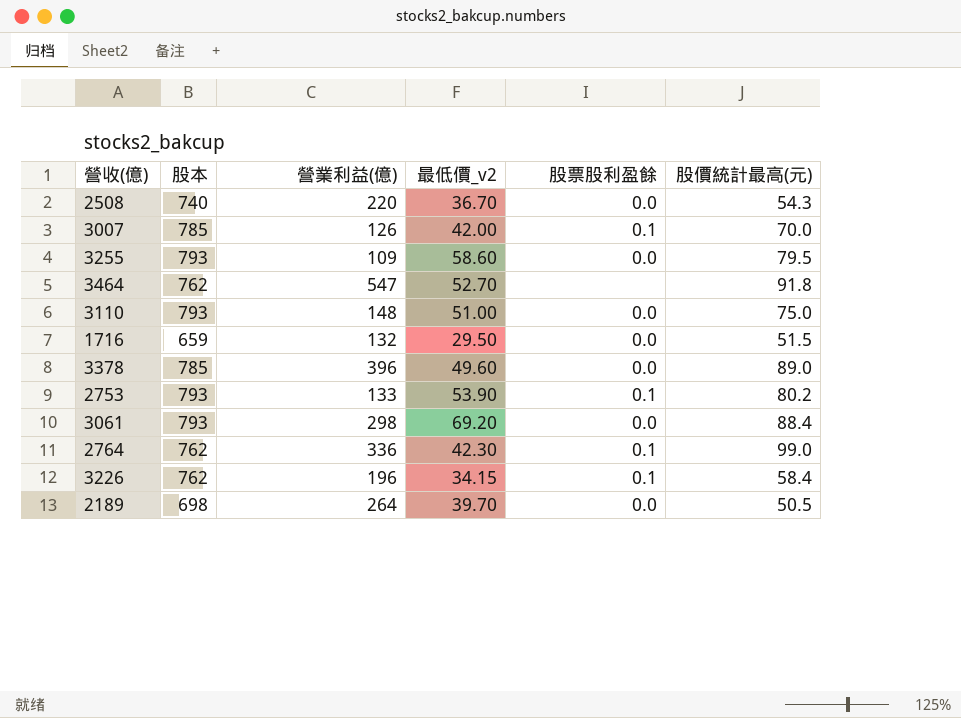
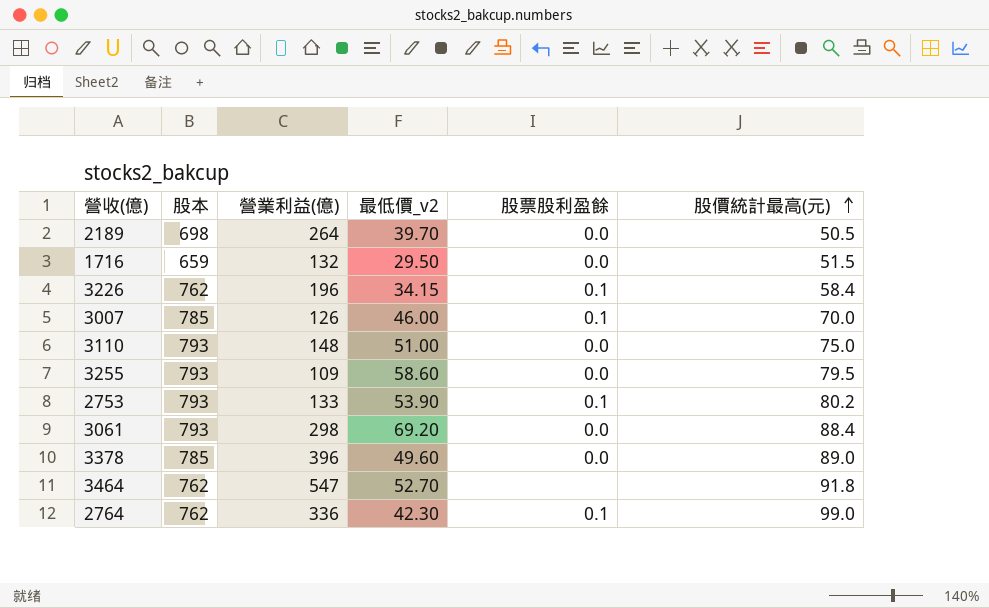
row order: none -> 股價統計最高(元) ascending
row 2508: 740 | 220 | 36.70 | 0.0 | 54.3 -> none
3007 | 最低價_v2: 42.00 -> 46.00

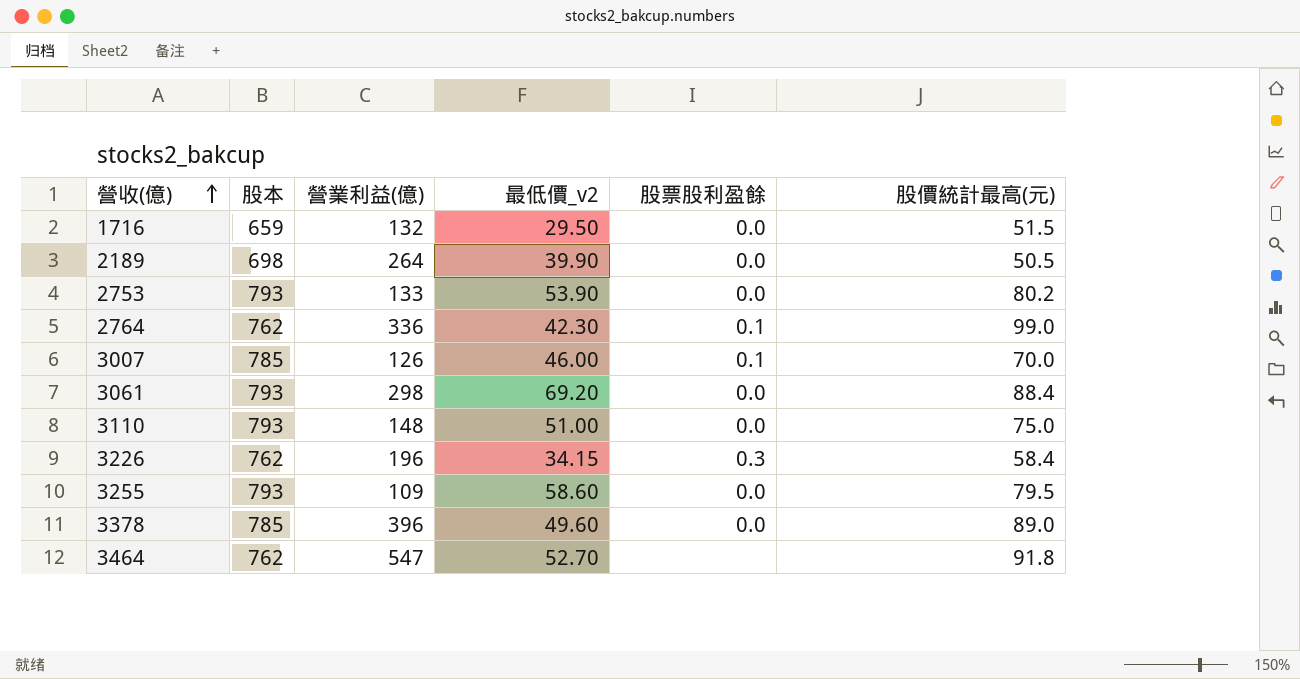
row order: 股價統計最高(元) ascending -> 營收(億) ascending
2189 | 最低價_v2: 39.70 -> 39.90
2753 | 股票股利盈餘: 0.1 -> 0.0
3226 | 股票股利盈餘: 0.1 -> 0.3

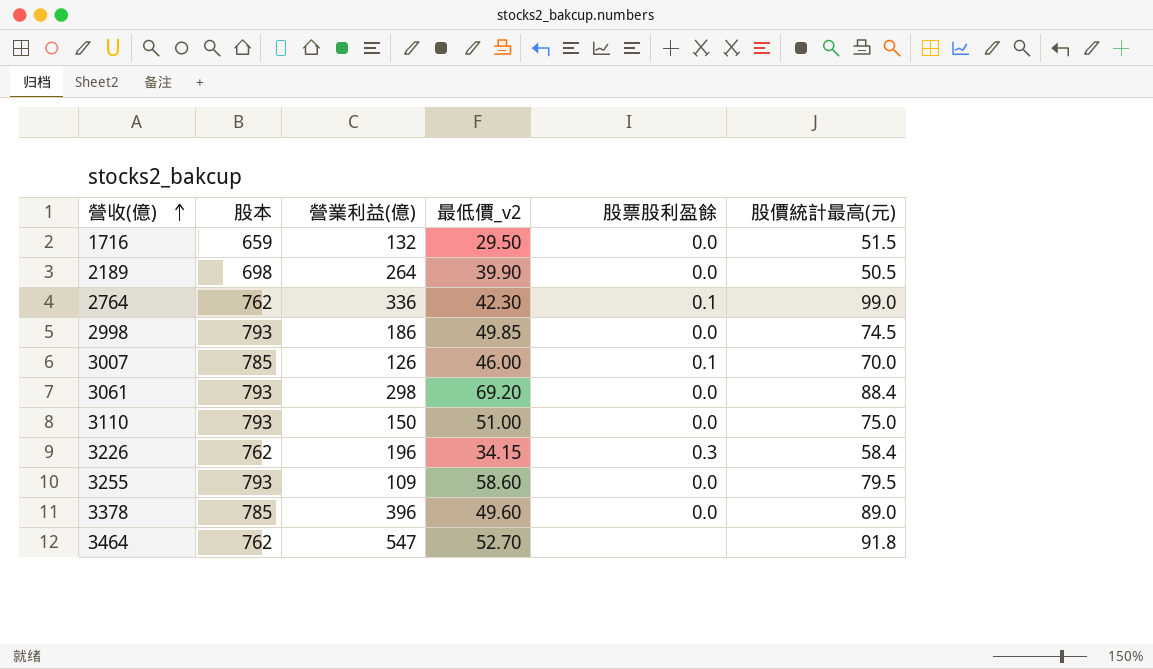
row 2753: 793 | 133 | 53.90 | 0.0 | 80.2 -> none
row 2998: none -> 793 | 186 | 49.85 | 0.0 | 74.5
3110 | 營業利益(億): 148 -> 150

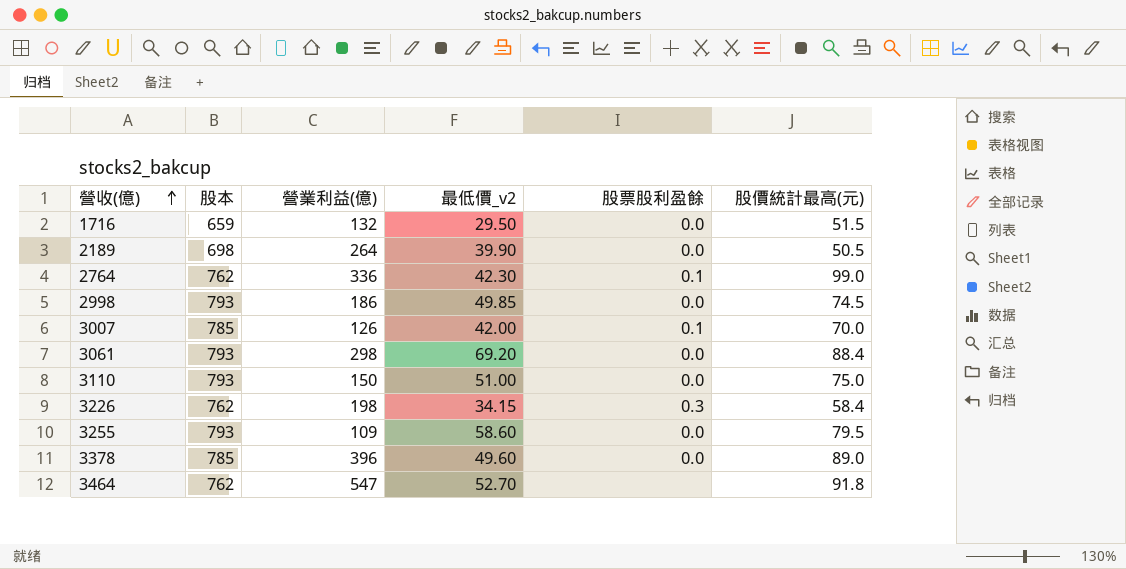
3007 | 最低價_v2: 46.00 -> 42.00
3226 | 營業利益(億): 196 -> 198

